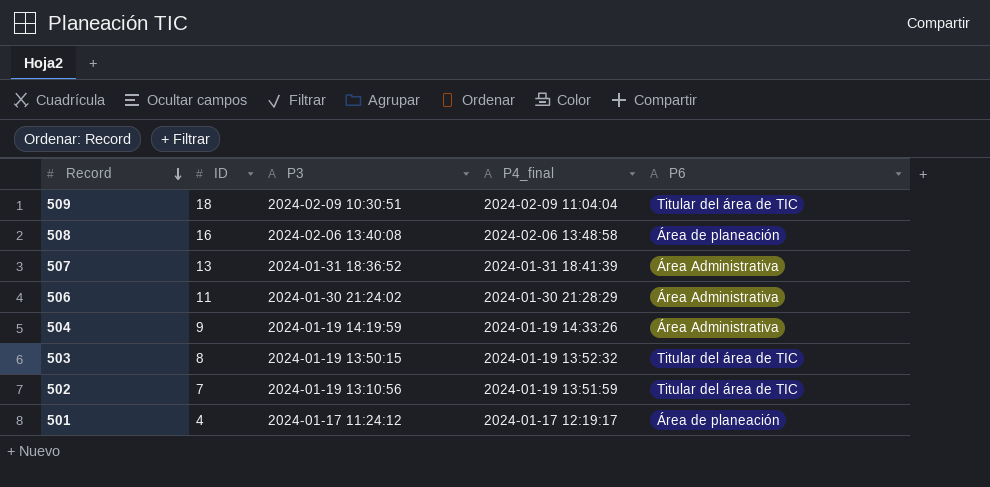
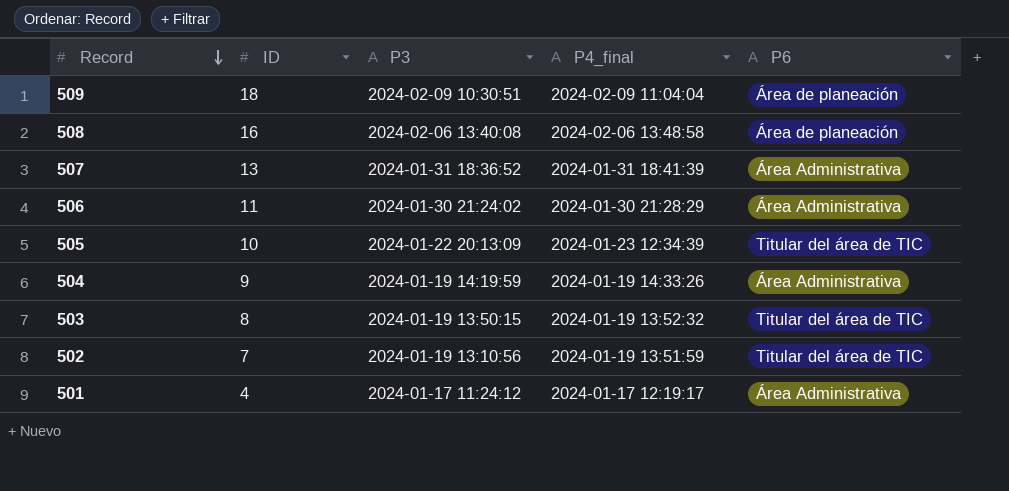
509 | P6: Titular del área de TIC -> Área de planeación
row 505: none -> 10 | 2024-01-22 20:13:09 | 2024-01-23 12:34:39 | Titular del área de TIC
501 | P6: Área de planeación -> Área Administrativa

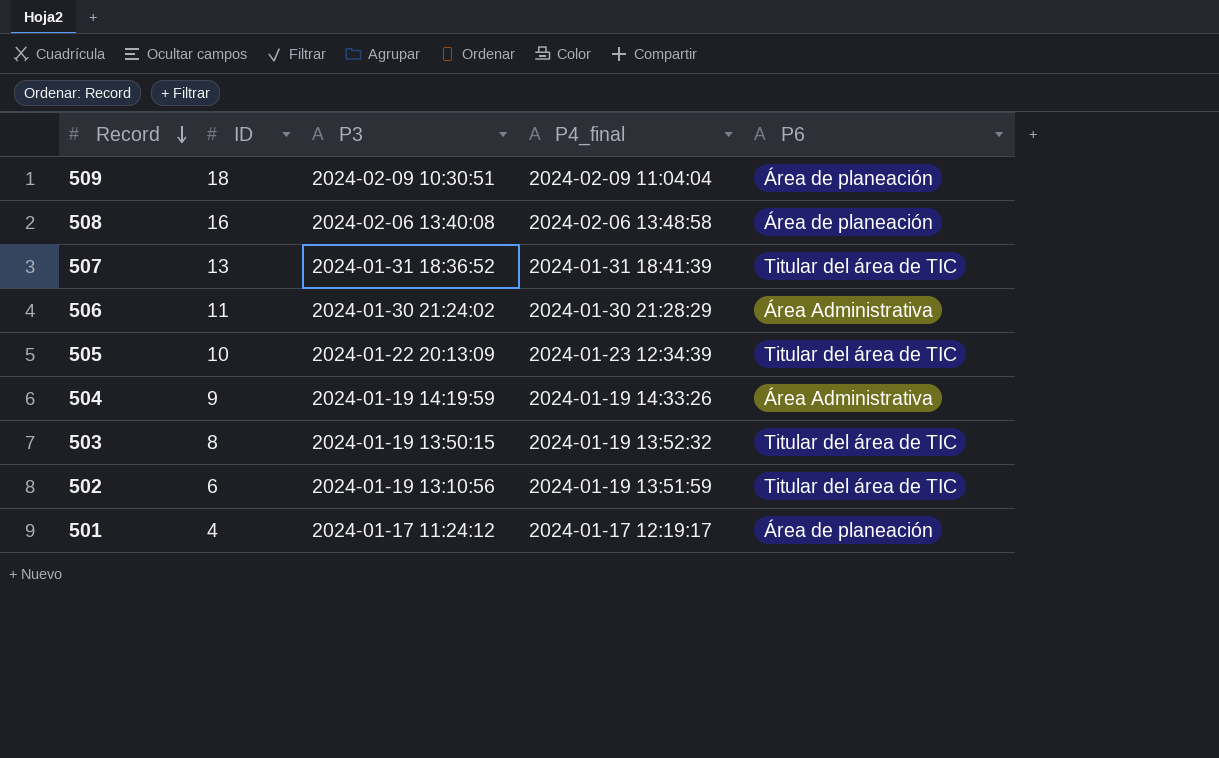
507 | P6: Área Administrativa -> Titular del área de TIC
502 | ID: 7 -> 6
501 | P6: Área Administrativa -> Área de planeación

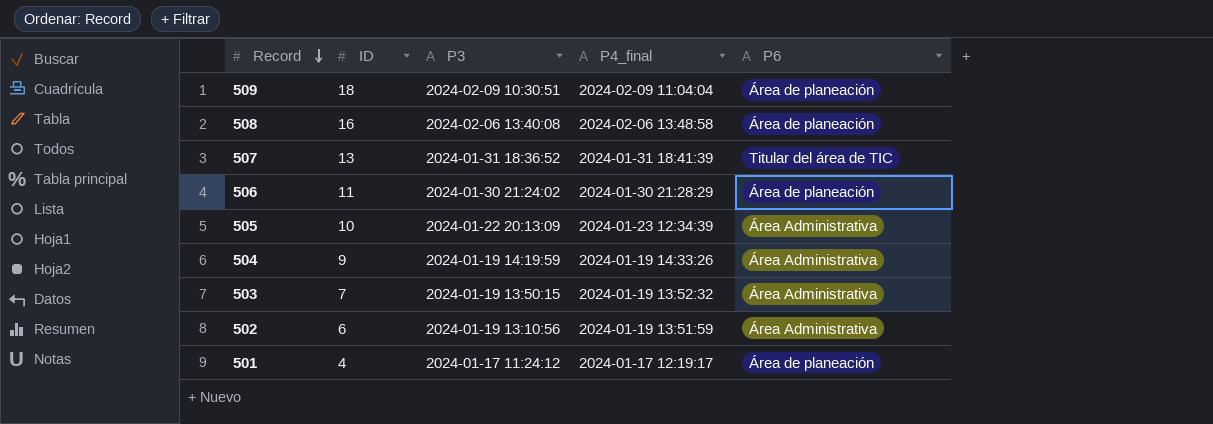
506 | P6: Área Administrativa -> Área de planeación
505 | P6: Titular del área de TIC -> Área Administrativa
503 | ID: 8 -> 7
503 | P6: Titular del área de TIC -> Área Administrativa
502 | P6: Titular del área de TIC -> Área Administrativa

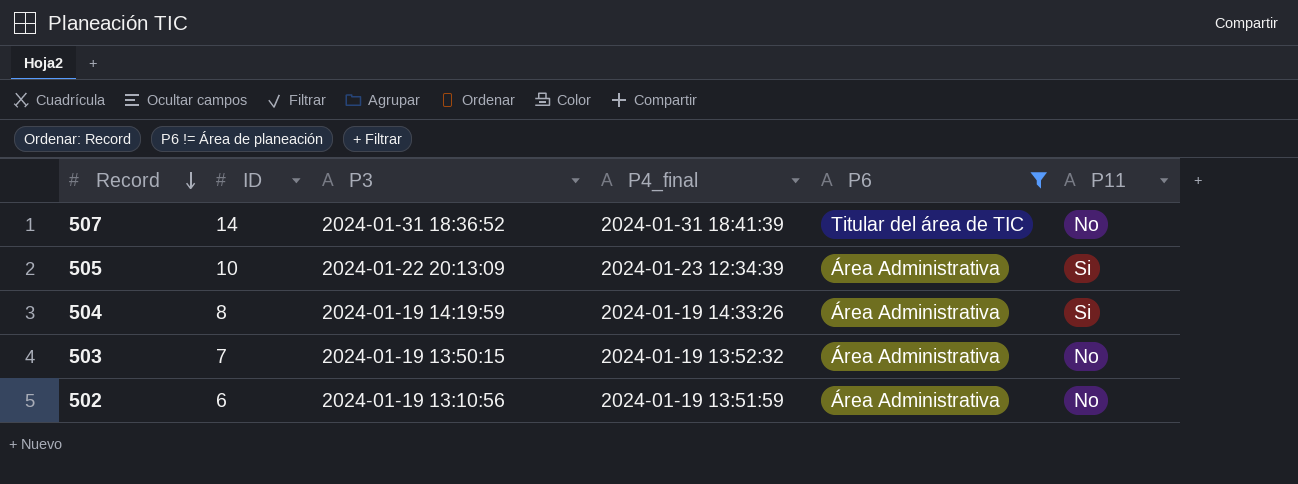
filter: none -> P6 != Área de planeación
column P11 | position: none -> 6
507 | ID: 13 -> 14
504 | ID: 9 -> 8

